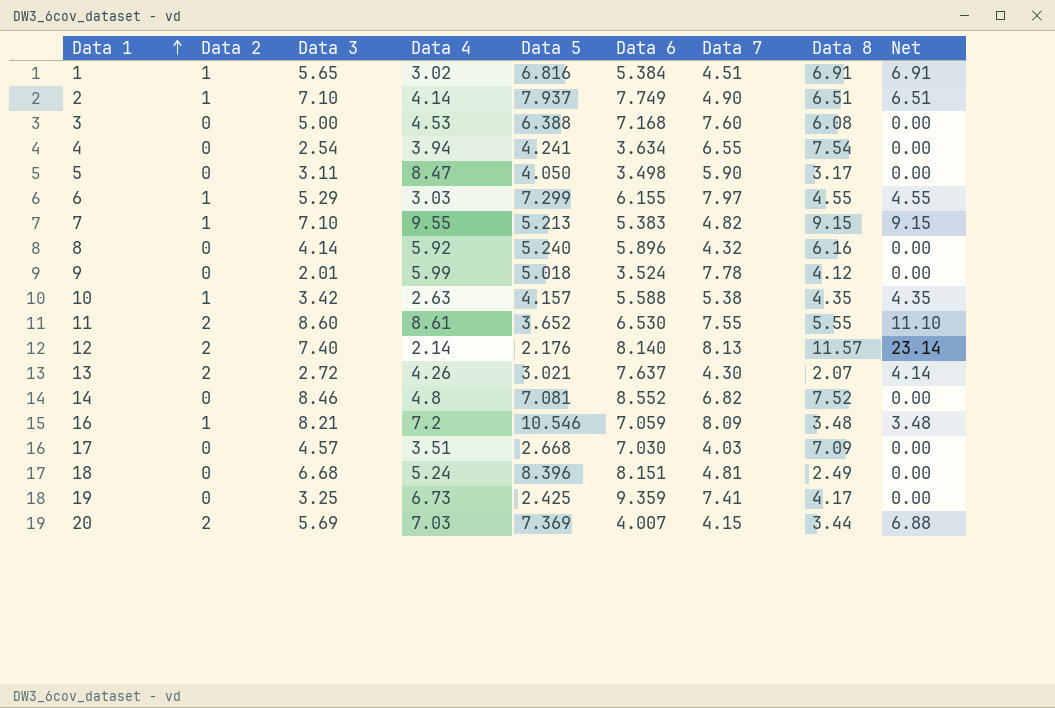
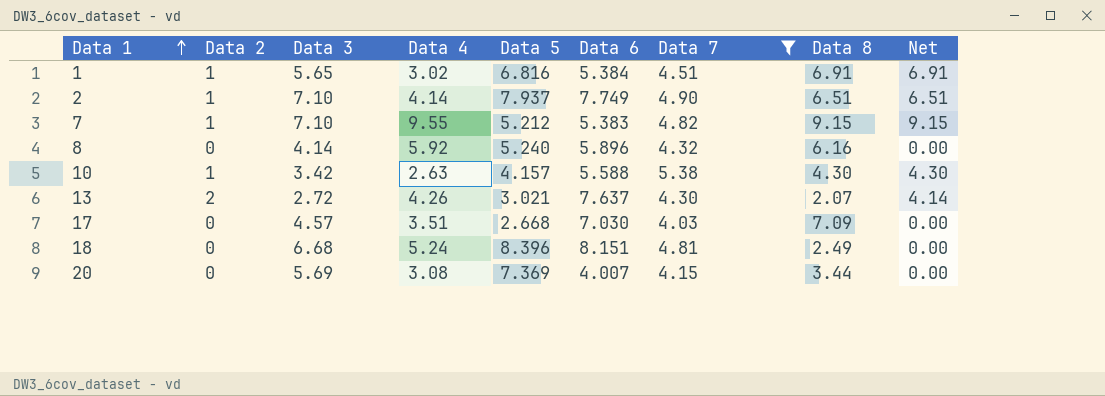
filter: none -> Data 7 <= 5.38
7 | Data 5: 5.213 -> 5.212
10 | Data 8: 4.35 -> 4.30
10 | Net: 4.35 -> 4.30
20 | Data 2: 2 -> 0
20 | Data 4: 7.03 -> 3.08
20 | Net: 6.88 -> 0.00

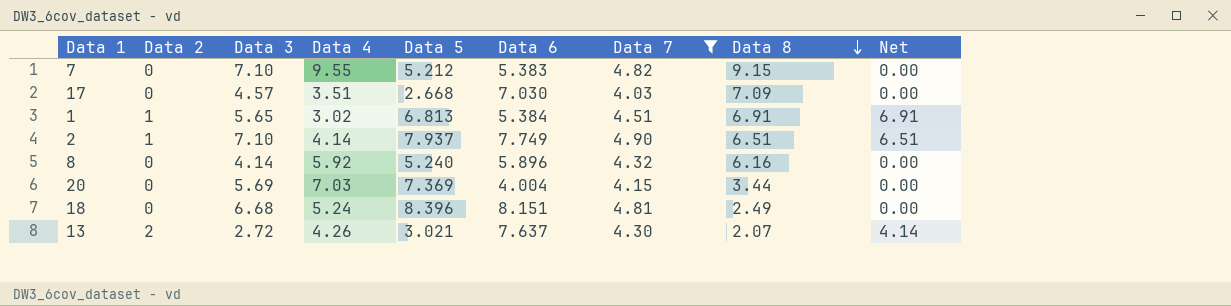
row order: Data 1 ascending -> Data 8 descending
row 10: 1 | 3.42 | 2.63 | 4.157 | 5.588 | 5.38 | 4.30 | 4.30 -> none
7 | Data 2: 1 -> 0
7 | Net: 9.15 -> 0.00
1 | Data 5: 6.816 -> 6.813
20 | Data 4: 3.08 -> 7.03
20 | Data 6: 4.007 -> 4.004

